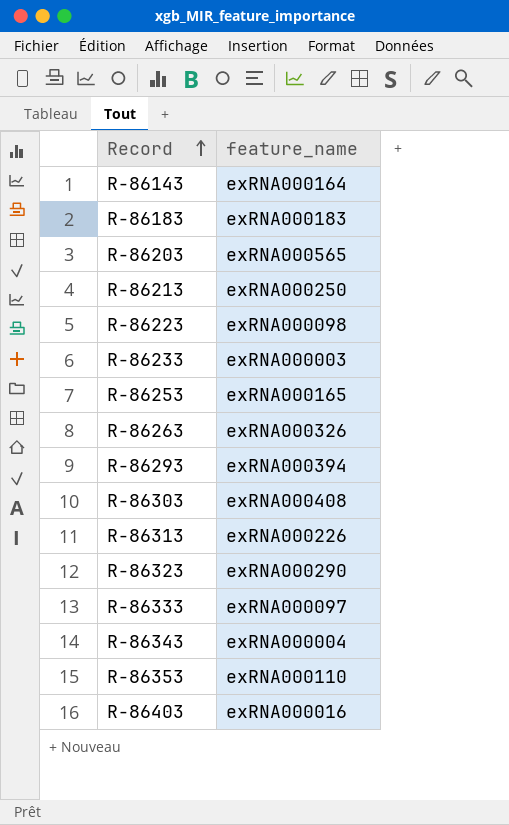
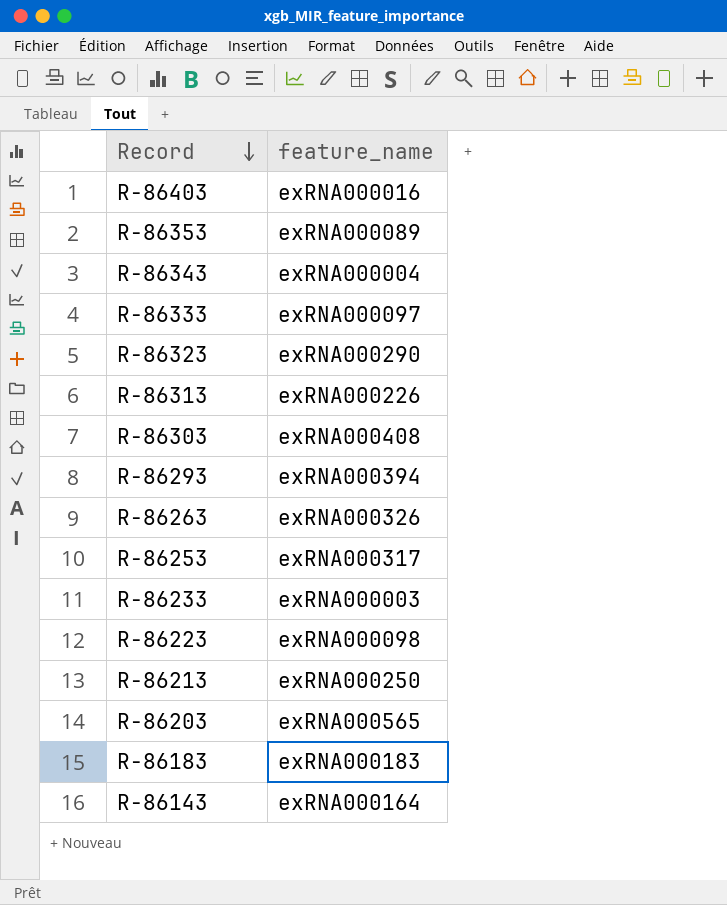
row order: Record ascending -> Record descending
R-86353 | feature_name: exRNA000110 -> exRNA000089
R-86253 | feature_name: exRNA000165 -> exRNA000317

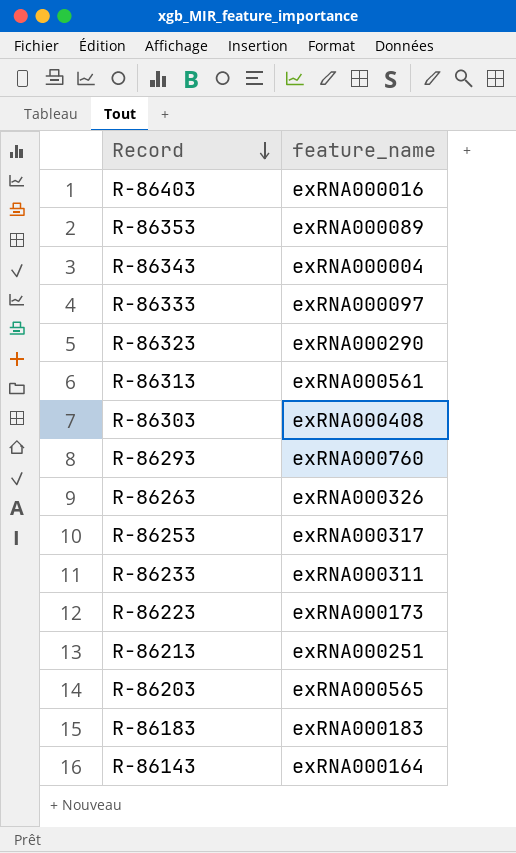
R-86313 | feature_name: exRNA000226 -> exRNA000561
R-86293 | feature_name: exRNA000394 -> exRNA000760
R-86233 | feature_name: exRNA000003 -> exRNA000311
R-86223 | feature_name: exRNA000098 -> exRNA000173
R-86213 | feature_name: exRNA000250 -> exRNA000251

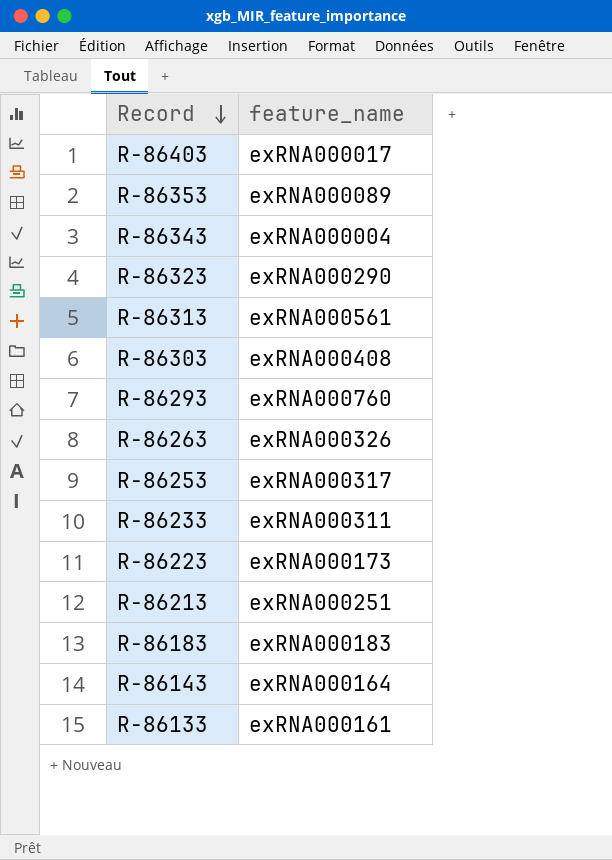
row R-86333: exRNA000097 -> none
row R-86203: exRNA000565 -> none
R-86403 | feature_name: exRNA000016 -> exRNA000017
row R-86133: none -> exRNA000161

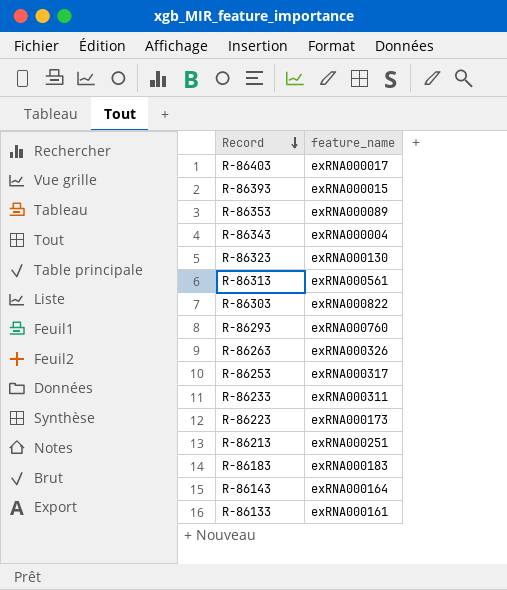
row R-86393: none -> exRNA000015
R-86323 | feature_name: exRNA000290 -> exRNA000130
R-86303 | feature_name: exRNA000408 -> exRNA000822

